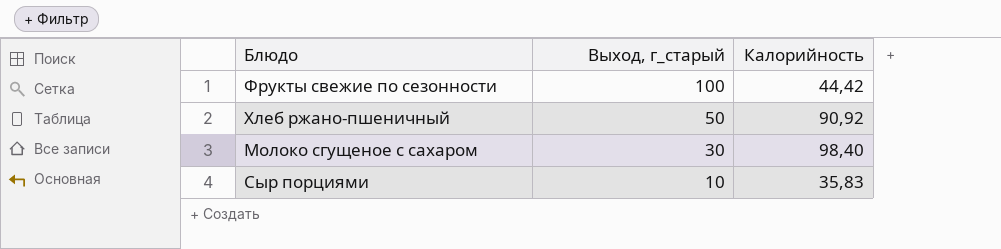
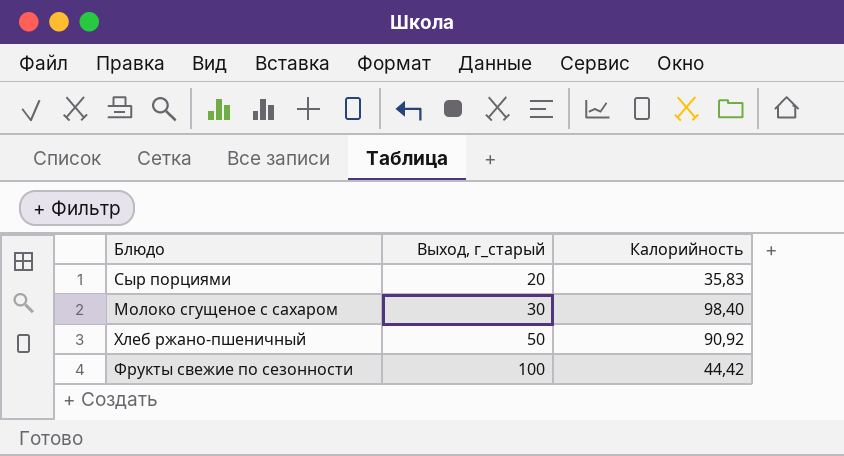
row order: Выход, г_старый descending -> Выход, г_старый ascending
Сыр порциями | Выход, г_старый: 10 -> 20

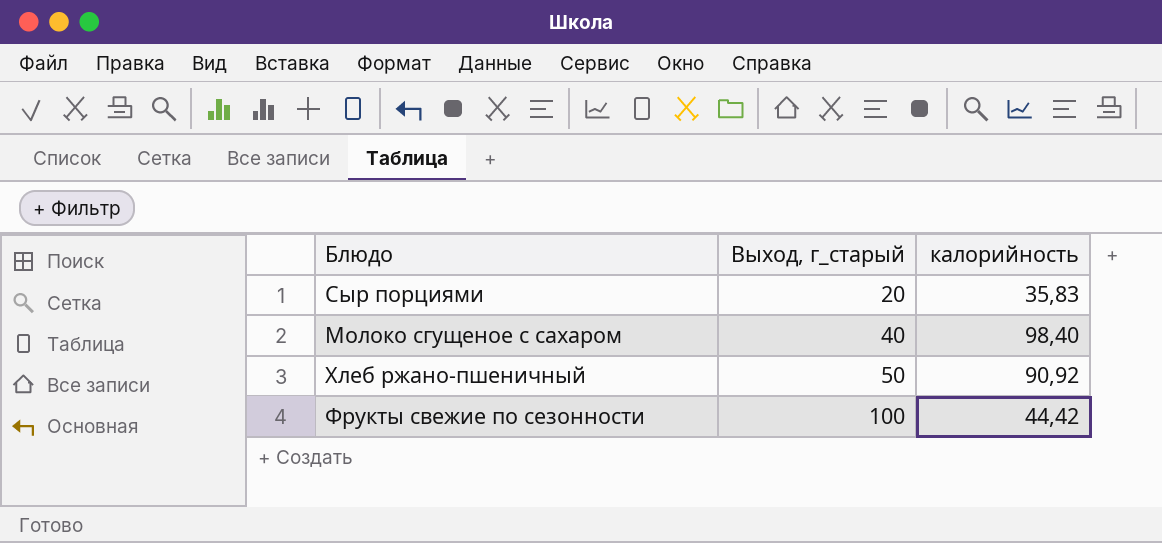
column name: Калорийность -> калорийность
Молоко сгущеное с сахаром | Выход, г_старый: 30 -> 40

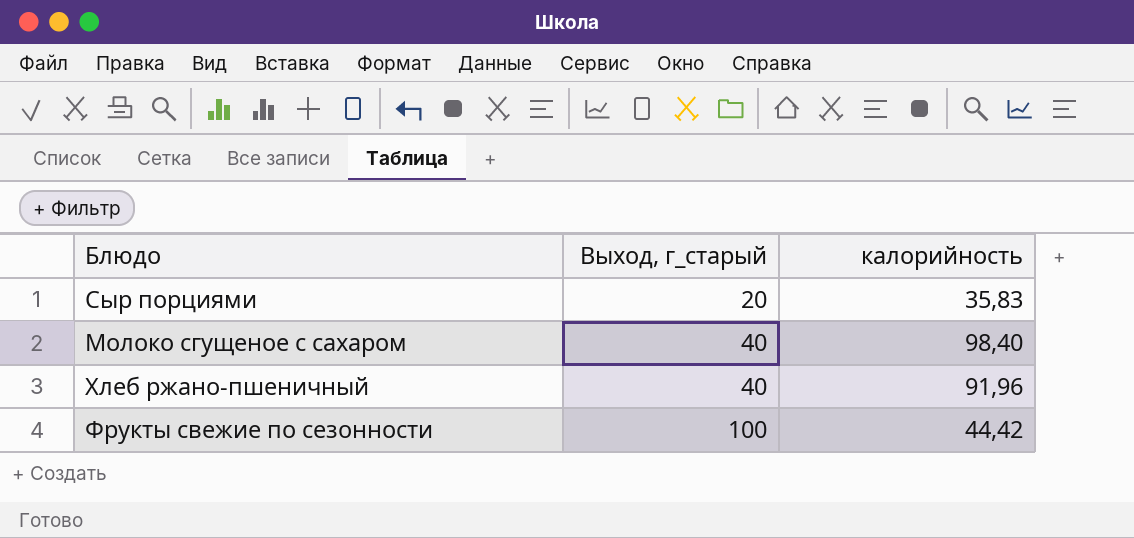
Хлеб ржано-пшеничный | Выход, г_старый: 50 -> 40
Хлеб ржано-пшеничный | калорийность: 90,92 -> 91,96

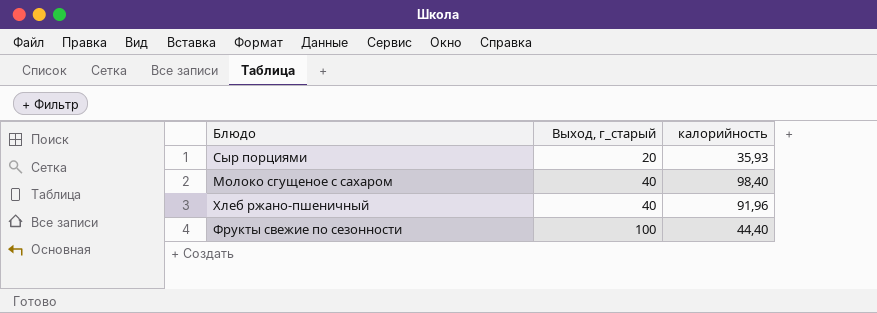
Сыр порциями | калорийность: 35,83 -> 35,93
Фрукты свежие по сезонности | калорийность: 44,42 -> 44,40

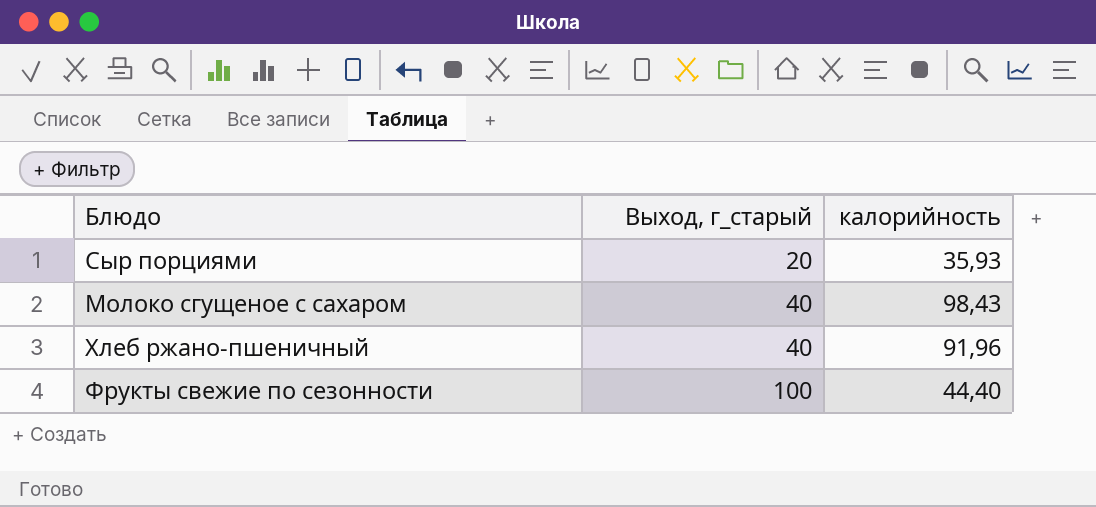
Молоко сгущеное с сахаром | калорийность: 98,40 -> 98,43

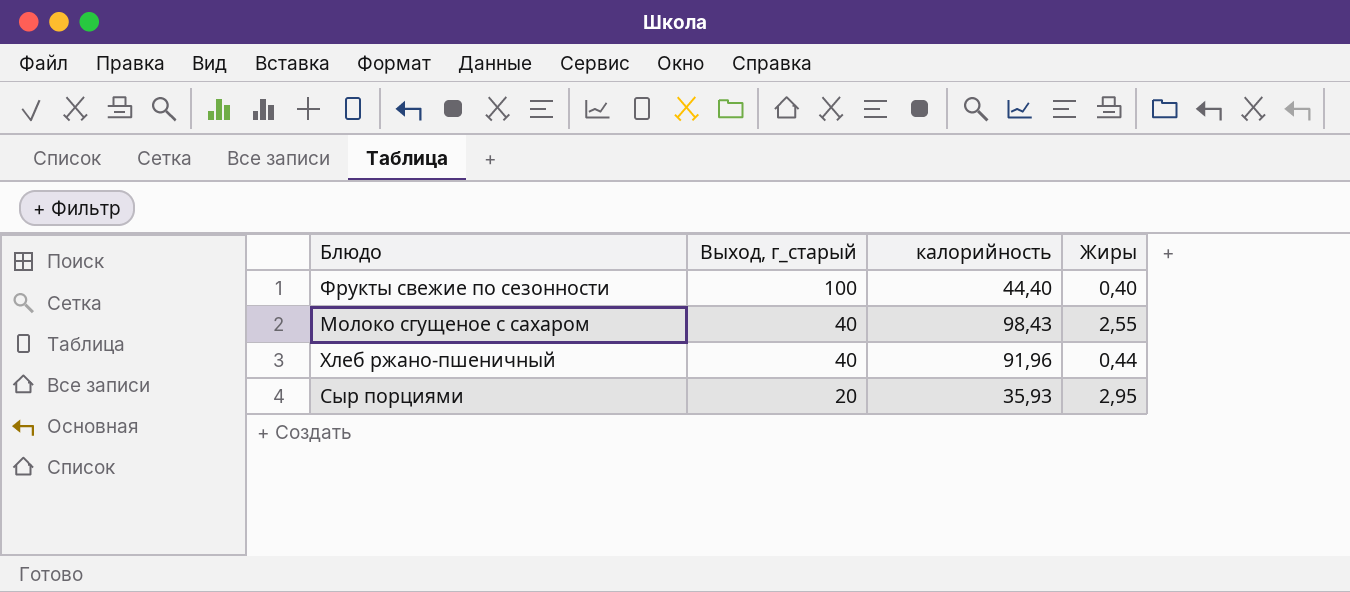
row order: Выход, г_старый ascending -> Выход, г_старый descending
column Жиры | position: none -> 4

